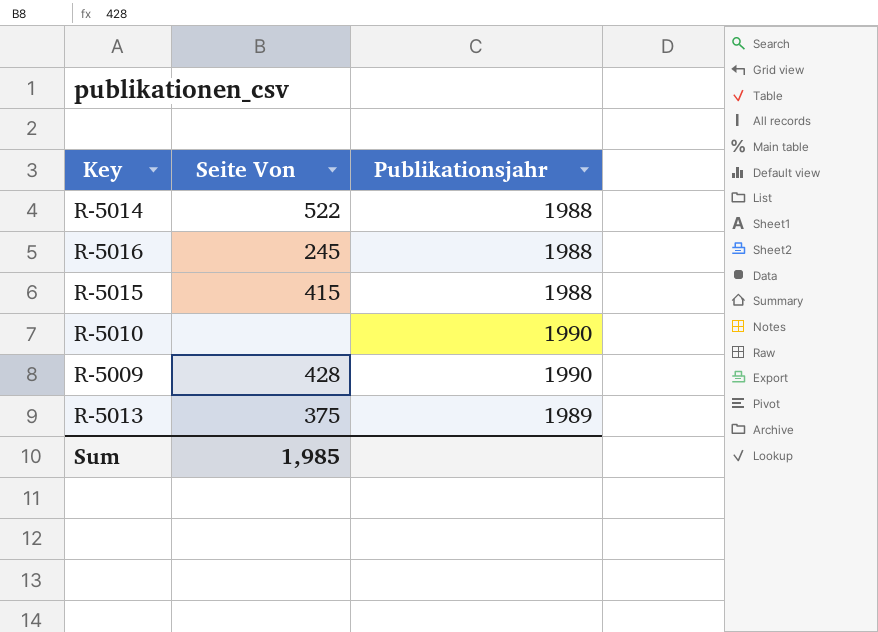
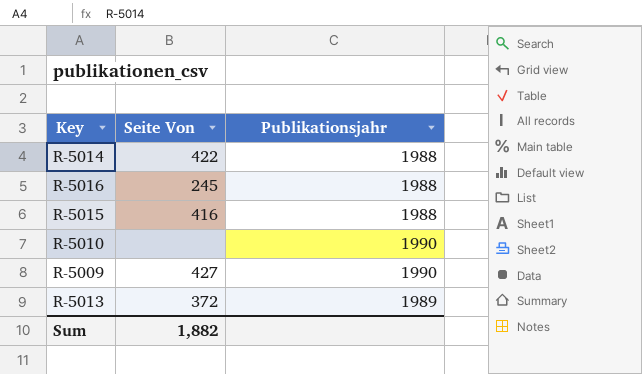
R-5014 | Seite Von: 522 -> 422
R-5015 | Seite Von: 415 -> 416
R-5009 | Seite Von: 428 -> 427
R-5013 | Seite Von: 375 -> 372
Sum | Seite Von: 1,985 -> 1,882

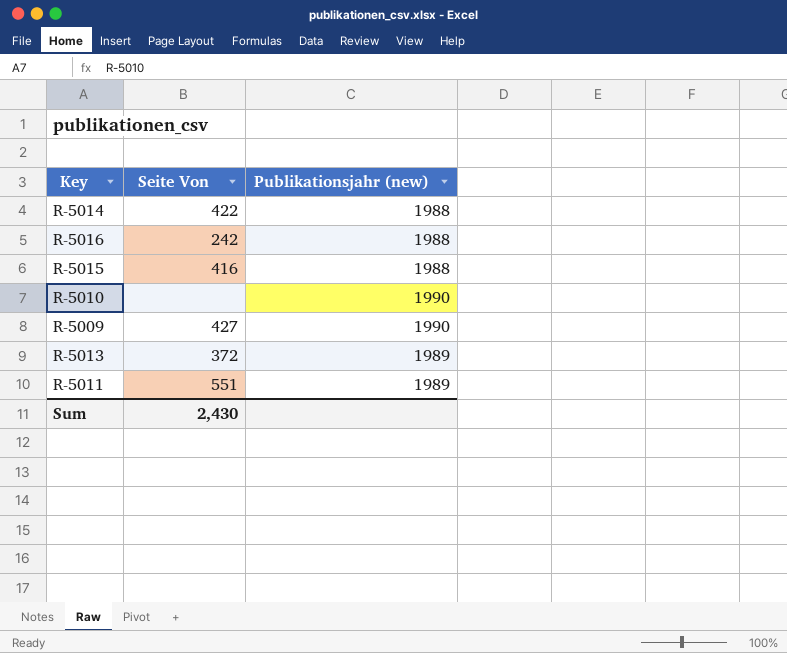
column name: Publikationsjahr -> Publikationsjahr (new)
R-5016 | Seite Von: 245 -> 242
row R-5011: none -> 551 | 1989
Sum | Seite Von: 1,882 -> 2,430

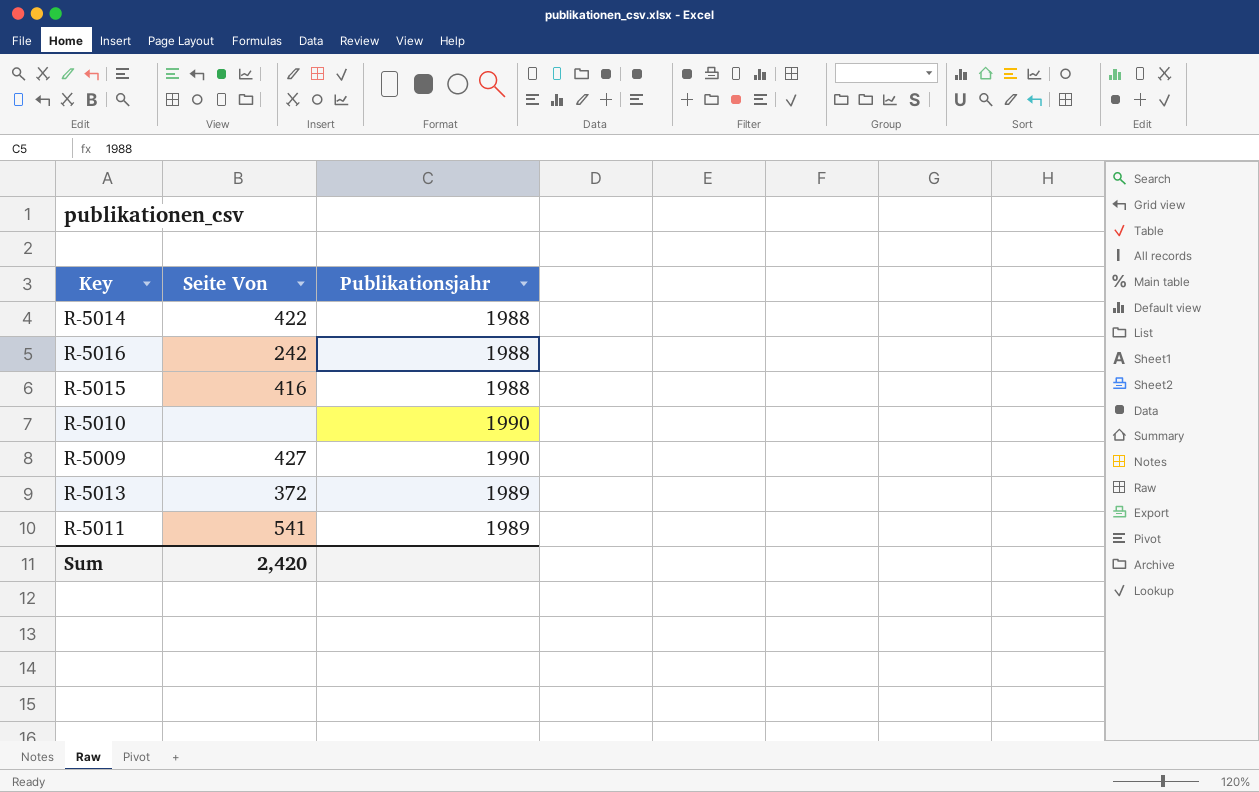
column name: Publikationsjahr (new) -> Publikationsjahr
R-5011 | Seite Von: 551 -> 541
Sum | Seite Von: 2,430 -> 2,420

